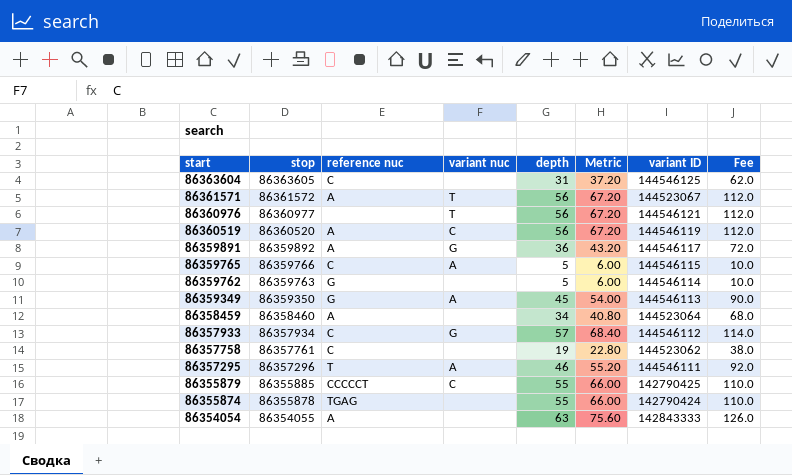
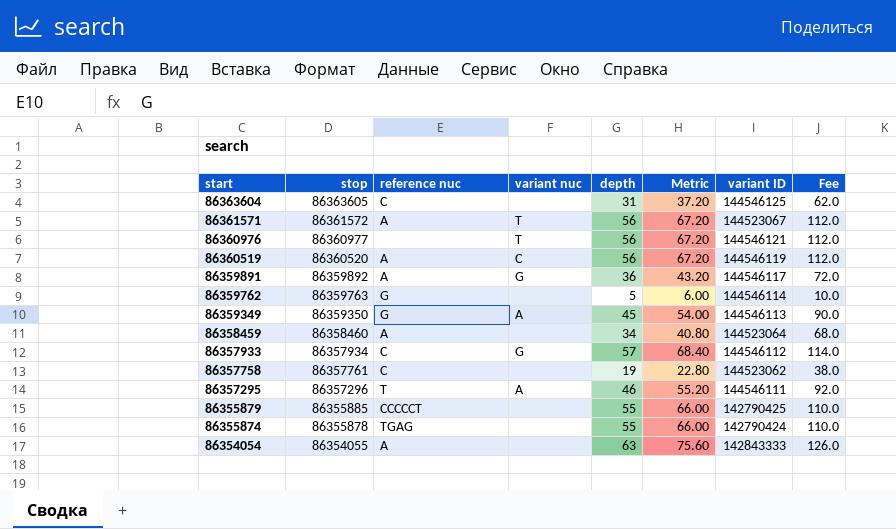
row 86359765: 86359766 | C | A | 5 | 6.00 | 144546115 | 10.0 -> none
86355879 | variant nuc: C -> none

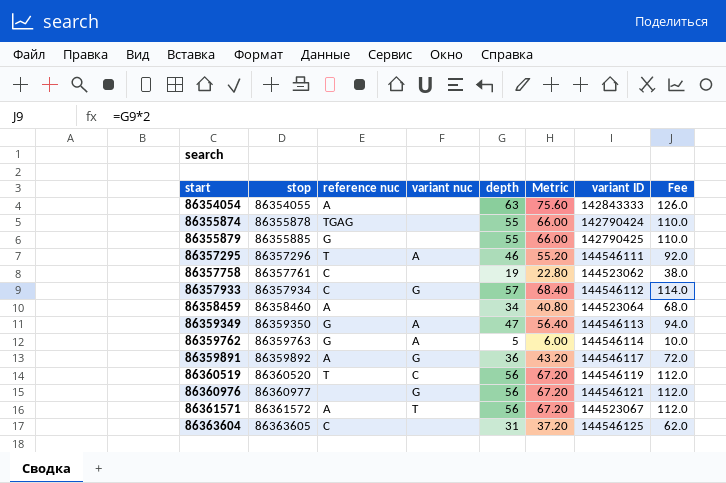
row order: start descending -> start ascending
86355879 | reference nuc: CCCCCT -> G
86359349 | depth: 45 -> 47
86359349 | Metric: 54.00 -> 56.40
86359349 | Fee: 90.0 -> 94.0
86359762 | variant nuc: none -> A
86360519 | reference nuc: A -> T
86360976 | variant nuc: T -> G

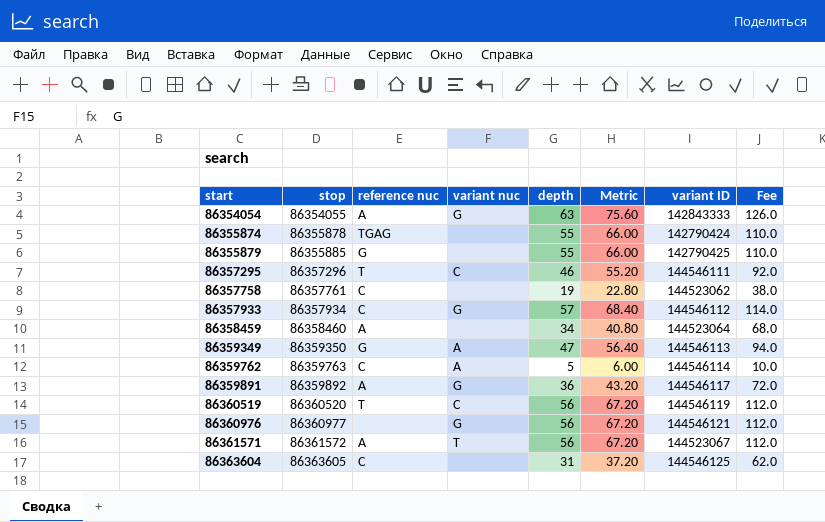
86354054 | variant nuc: none -> G
86357295 | variant nuc: A -> C
86359762 | reference nuc: G -> C

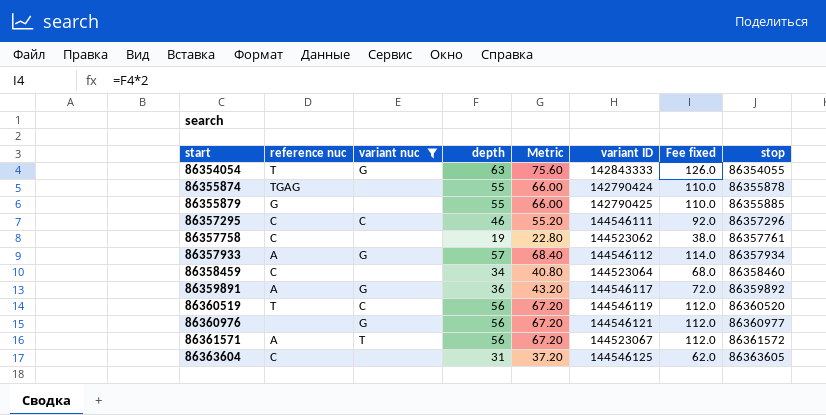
filter: none -> variant nuc != A
column name: Fee -> Fee fixed
column stop | position: 2 -> 8
86354054 | reference nuc: A -> T
86357295 | reference nuc: T -> C
86357933 | reference nuc: C -> A
86358459 | reference nuc: A -> C

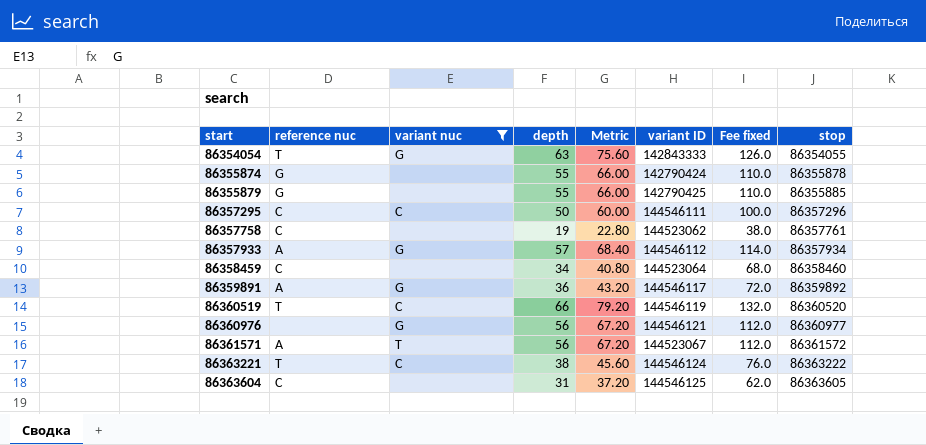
86355874 | reference nuc: TGAG -> G
86357295 | depth: 46 -> 50
86357295 | Metric: 55.20 -> 60.00
86357295 | Fee fixed: 92.0 -> 100.0
86360519 | depth: 56 -> 66
86360519 | Metric: 67.20 -> 79.20
86360519 | Fee fixed: 112.0 -> 132.0
row 86363221: none -> T | C | 38 | 45.60 | 144546124 | 76.0 | 86363222

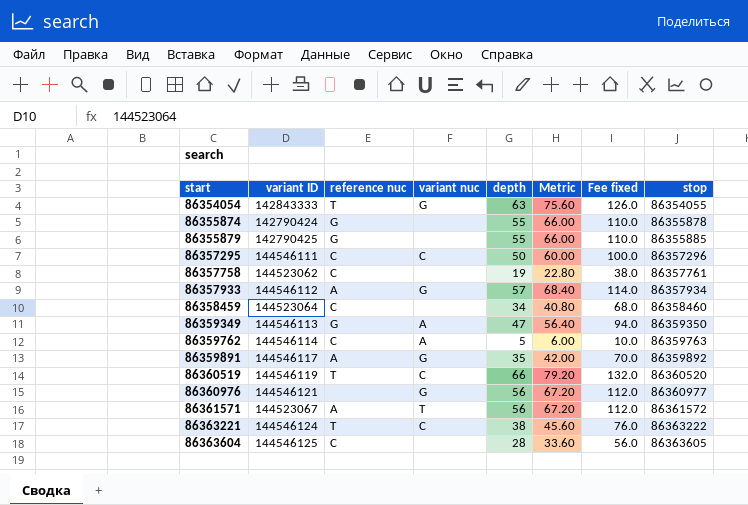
filter: variant nuc != A -> none
column variant ID | position: 6 -> 2
86359891 | depth: 36 -> 35
86359891 | Metric: 43.20 -> 42.00
86359891 | Fee fixed: 72.0 -> 70.0
86363604 | depth: 31 -> 28
86363604 | Metric: 37.20 -> 33.60
86363604 | Fee fixed: 62.0 -> 56.0

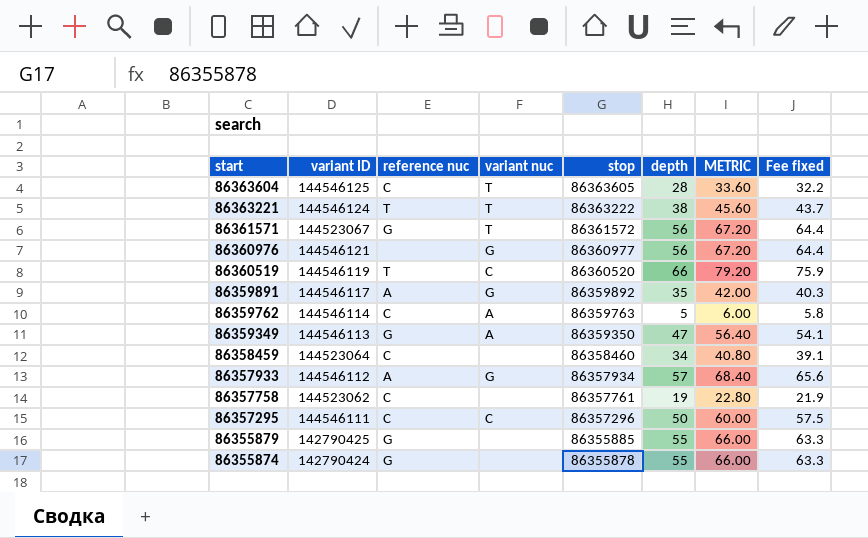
row order: start ascending -> start descending
column stop | position: 8 -> 5
column name: Metric -> METRIC
column Fee fixed | formula: [depth] * 2 -> [depth] * 1.15
row 86354054: 142843333 | T | G | 63 | 75.60 | 126.0 | 86354055 -> none
86363604 | variant nuc: none -> T
86363221 | variant nuc: C -> T
86361571 | reference nuc: A -> G

